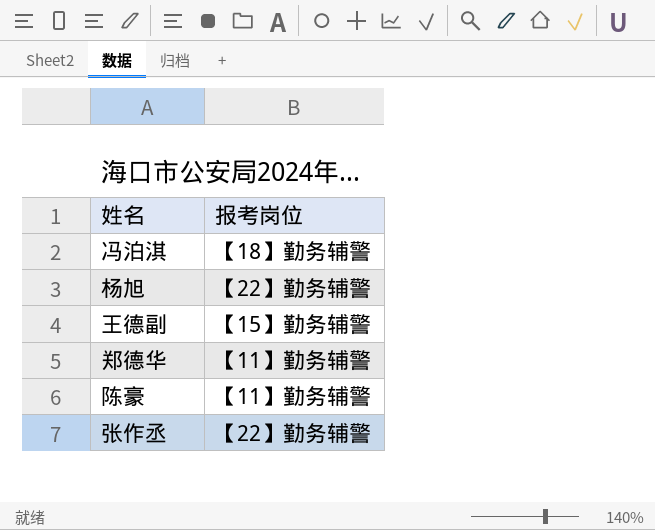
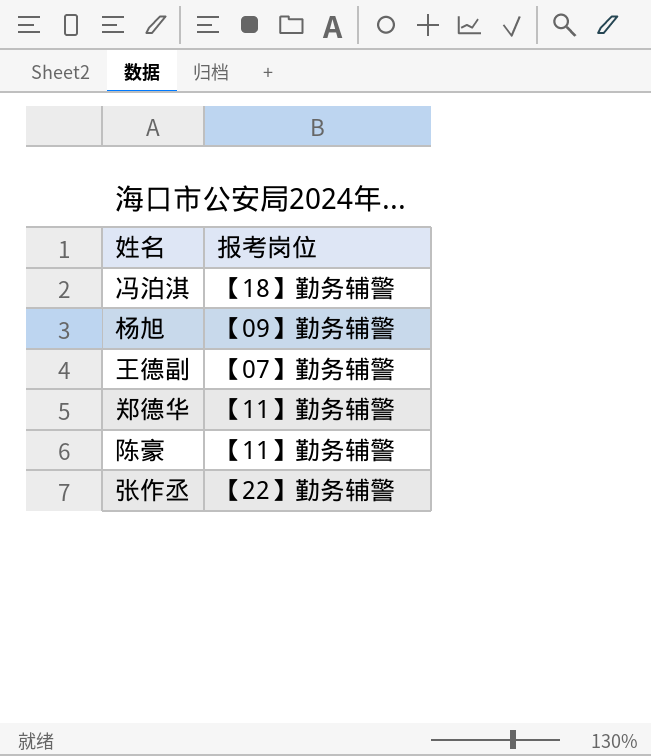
杨旭 | 报考岗位: 【22】勤务辅警 -> 【09】勤务辅警
王德副 | 报考岗位: 【15】勤务辅警 -> 【07】勤务辅警

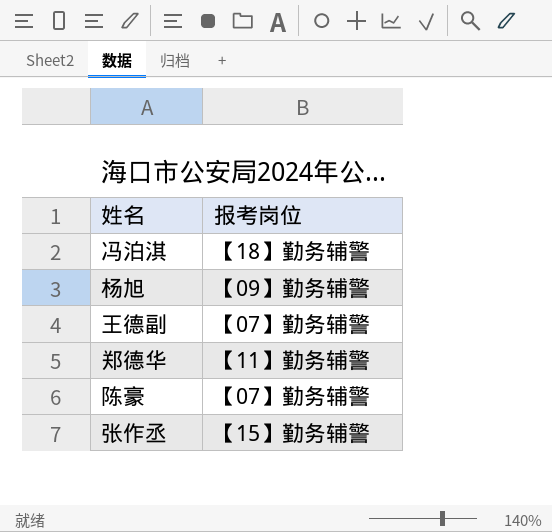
陈豪 | 报考岗位: 【11】勤务辅警 -> 【07】勤务辅警
张作丞 | 报考岗位: 【22】勤务辅警 -> 【15】勤务辅警

